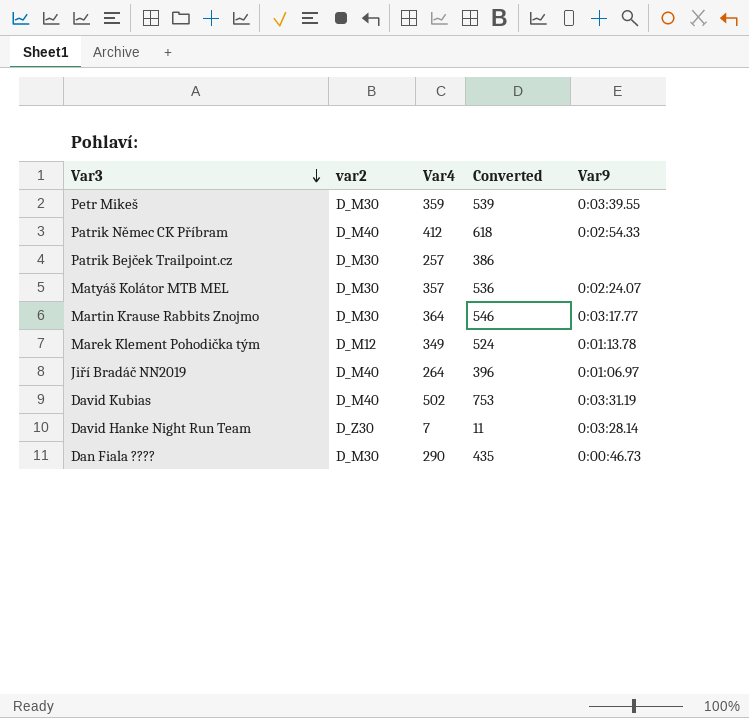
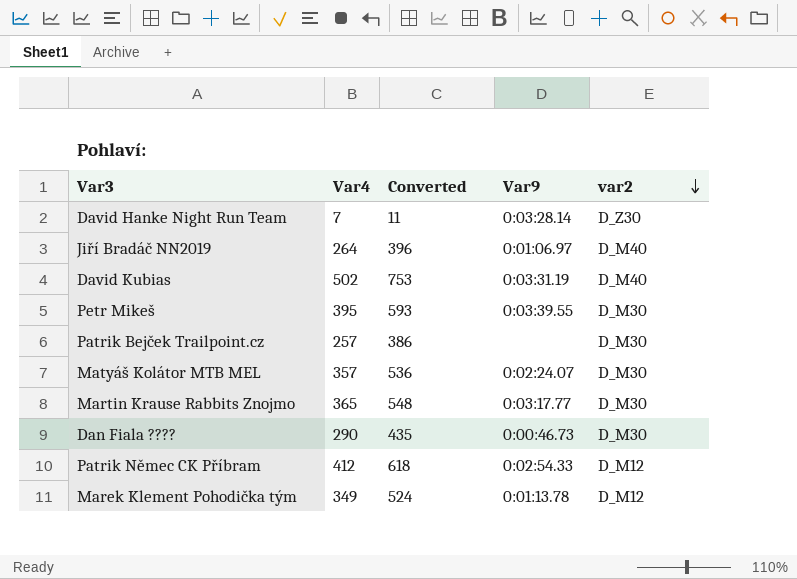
row order: Var3 descending -> var2 descending
column var2 | position: 2 -> 5
Petr Mikeš | Var4: 359 -> 395
Petr Mikeš | Converted: 539 -> 593
Martin Krause Rabbits Znojmo | Var4: 364 -> 365
Martin Krause Rabbits Znojmo | Converted: 546 -> 548
Patrik Němec CK Příbram | var2: D_M40 -> D_M12

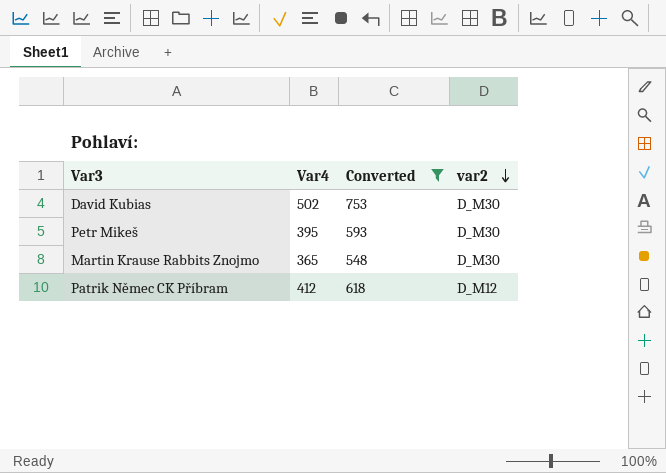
filter: none -> Converted >= 548
column Var9 | position: 4 -> none
David Kubias | var2: D_M40 -> D_M30

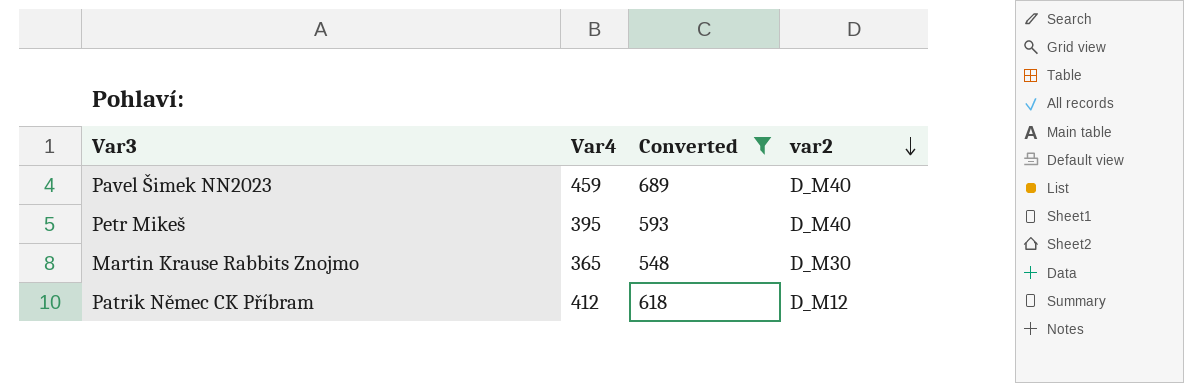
row David Kubias: 502 | 753 | D_M30 -> none
row Pavel Šimek NN2023: none -> 459 | 689 | D_M40
Petr Mikeš | var2: D_M30 -> D_M40

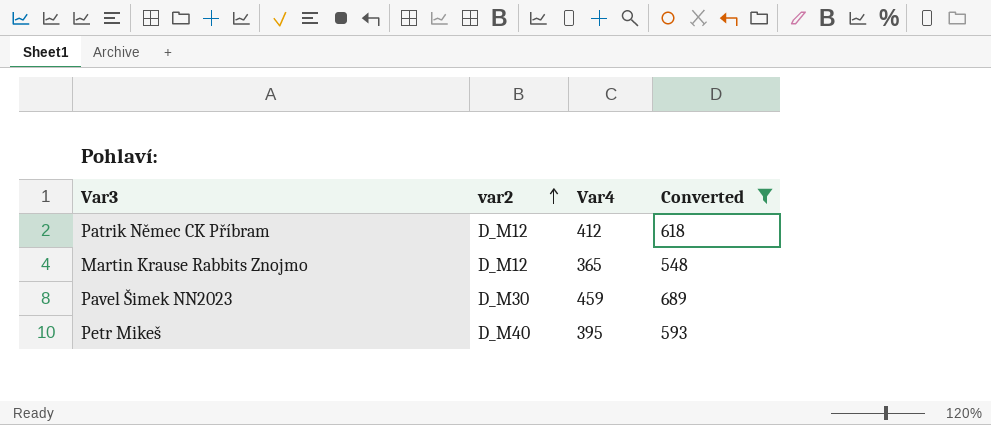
row order: var2 descending -> var2 ascending
column var2 | position: 4 -> 2
Martin Krause Rabbits Znojmo | var2: D_M30 -> D_M12
Pavel Šimek NN2023 | var2: D_M40 -> D_M30

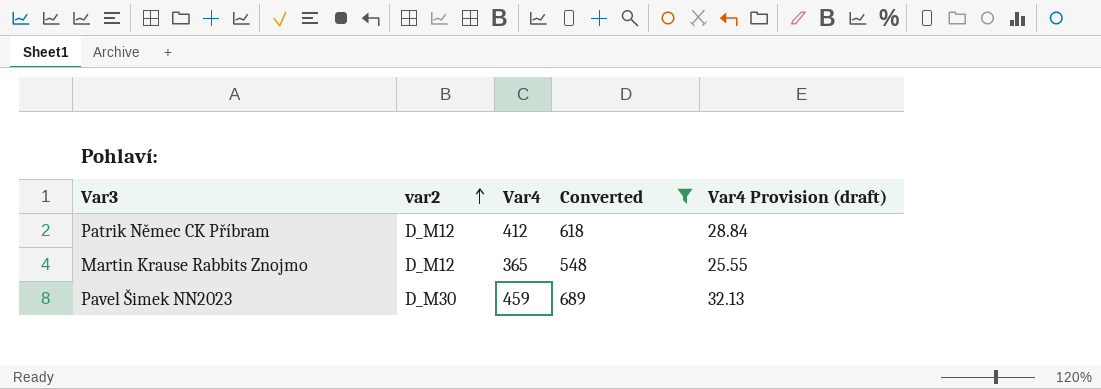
column Var4 Provision (draft) | formula: none -> [Var4] * 0.07
row Petr Mikeš: D_M40 | 395 | 593 -> none

